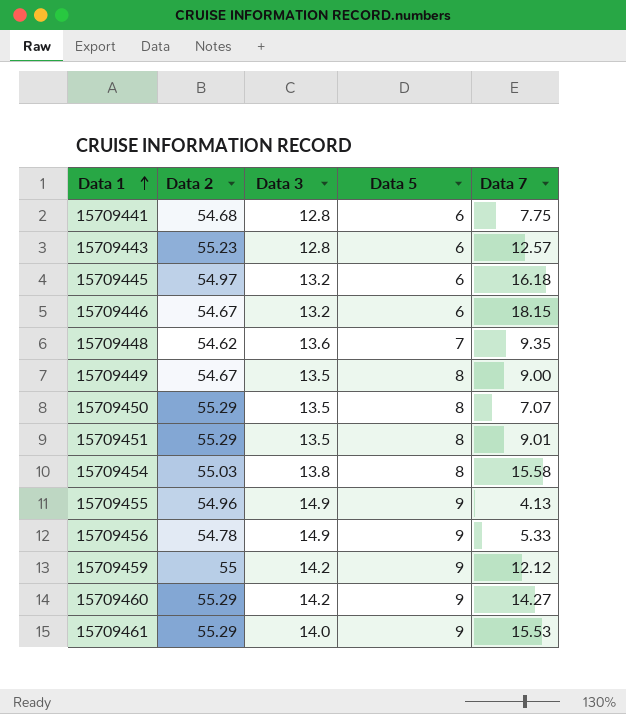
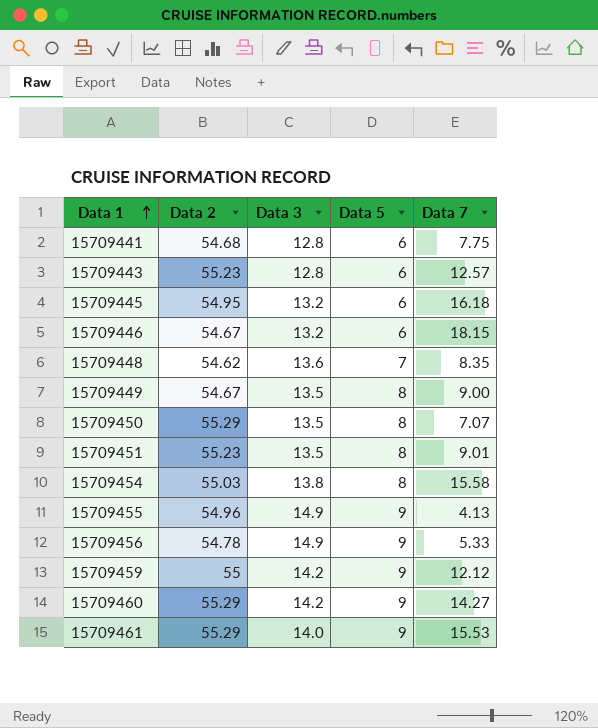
15709445 | Data 2: 54.97 -> 54.95
15709448 | Data 7: 9.35 -> 8.35
15709451 | Data 2: 55.29 -> 55.23

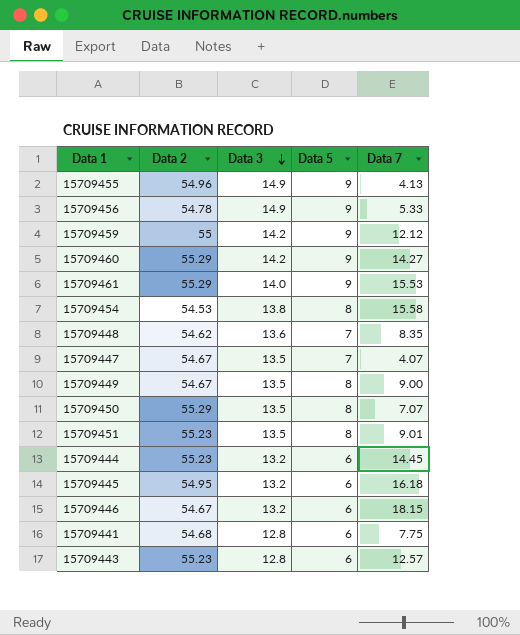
row order: Data 1 ascending -> Data 3 descending
15709454 | Data 2: 55.03 -> 54.53
row 15709447: none -> 54.67 | 13.5 | 7 | 4.07
row 15709444: none -> 55.23 | 13.2 | 6 | 14.45

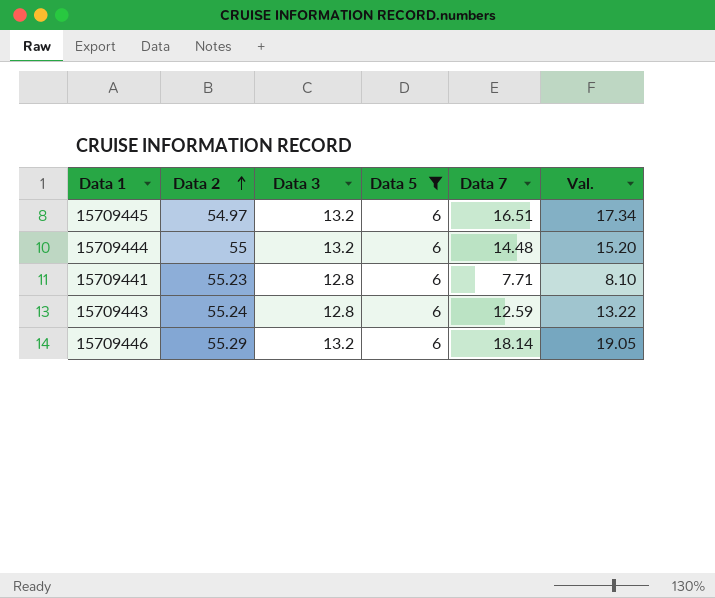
filter: none -> Data 5 = 6
row order: Data 3 descending -> Data 2 ascending
column Val. | formula: none -> [Data 7] * 1.05
15709445 | Data 2: 54.95 -> 54.97
15709445 | Data 7: 16.18 -> 16.51
15709444 | Data 2: 55.23 -> 55
15709444 | Data 7: 14.45 -> 14.48
15709441 | Data 2: 54.68 -> 55.23
15709441 | Data 7: 7.75 -> 7.71
15709443 | Data 2: 55.23 -> 55.24
15709443 | Data 7: 12.57 -> 12.59
15709446 | Data 2: 54.67 -> 55.29
15709446 | Data 7: 18.15 -> 18.14

